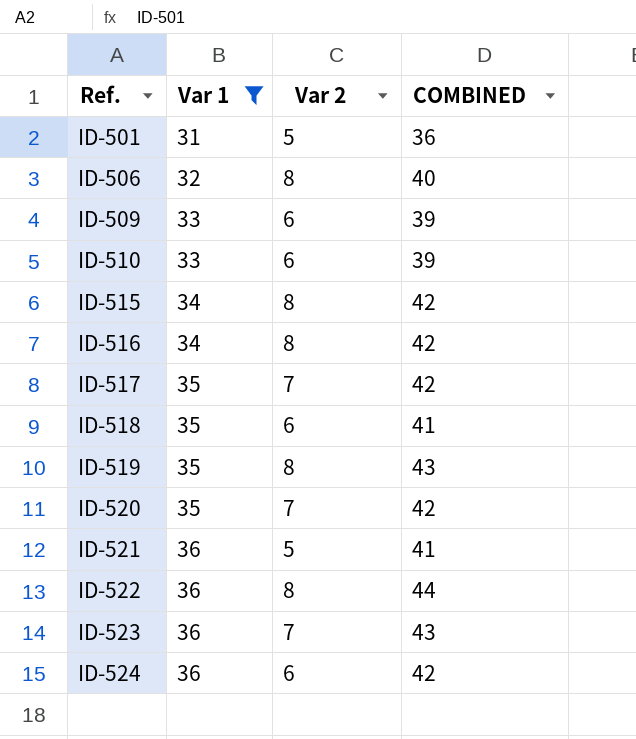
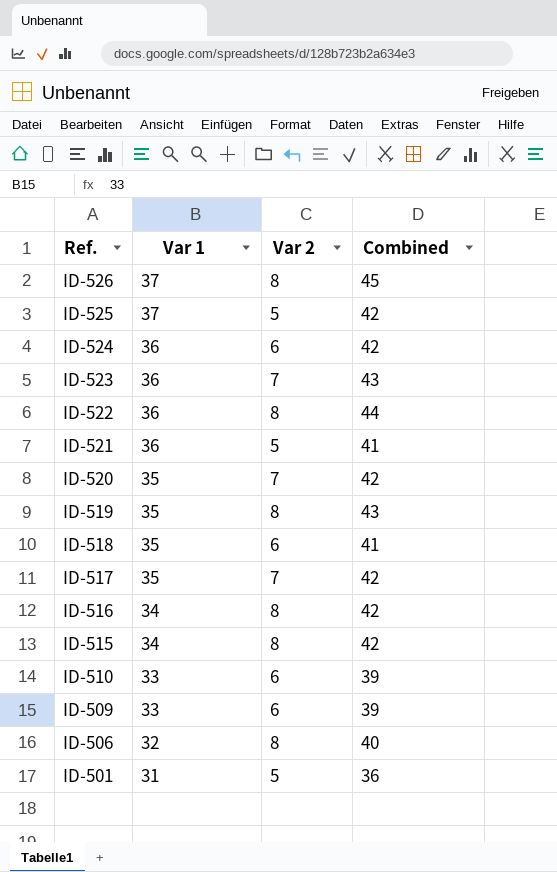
filter: Var 1 != 37 -> none
row order: Ref. ascending -> Ref. descending
column name: COMBINED -> Combined

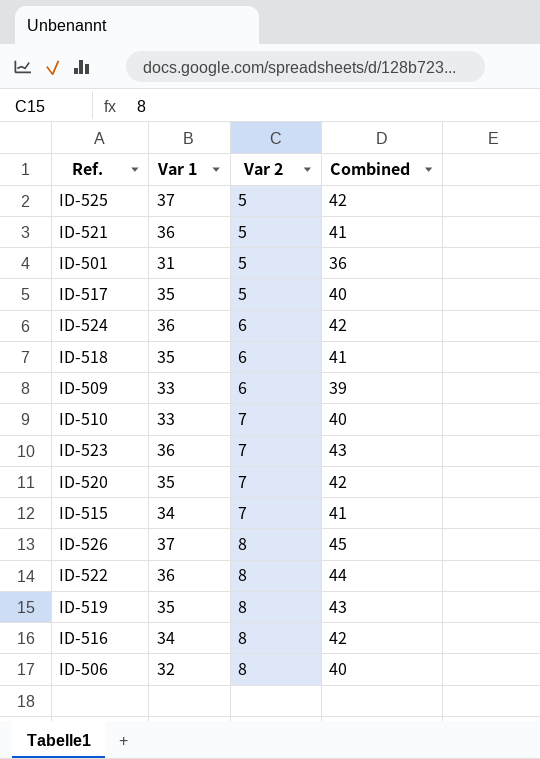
row order: Ref. descending -> Var 2 ascending
ID-517 | Var 2: 7 -> 5
ID-517 | Combined: 42 -> 40
ID-510 | Var 2: 6 -> 7
ID-510 | Combined: 39 -> 40
ID-515 | Var 2: 8 -> 7
ID-515 | Combined: 42 -> 41

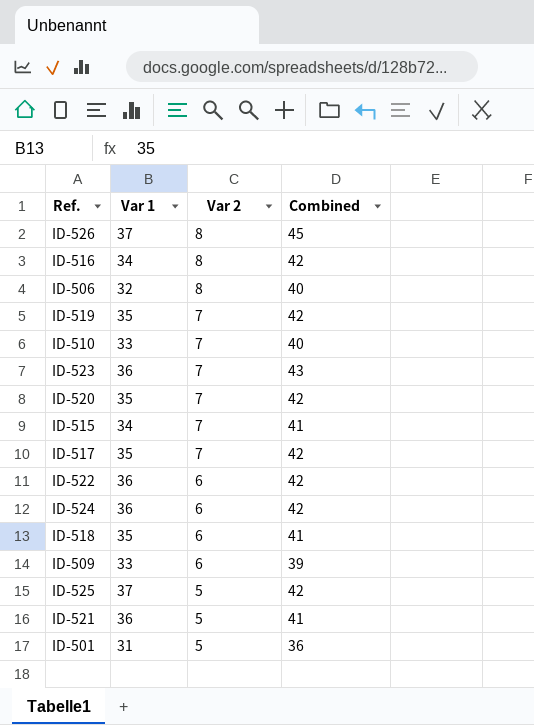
row order: Var 2 ascending -> Var 2 descending
ID-519 | Var 2: 8 -> 7
ID-519 | Combined: 43 -> 42
ID-517 | Var 2: 5 -> 7
ID-517 | Combined: 40 -> 42
ID-522 | Var 2: 8 -> 6
ID-522 | Combined: 44 -> 42

